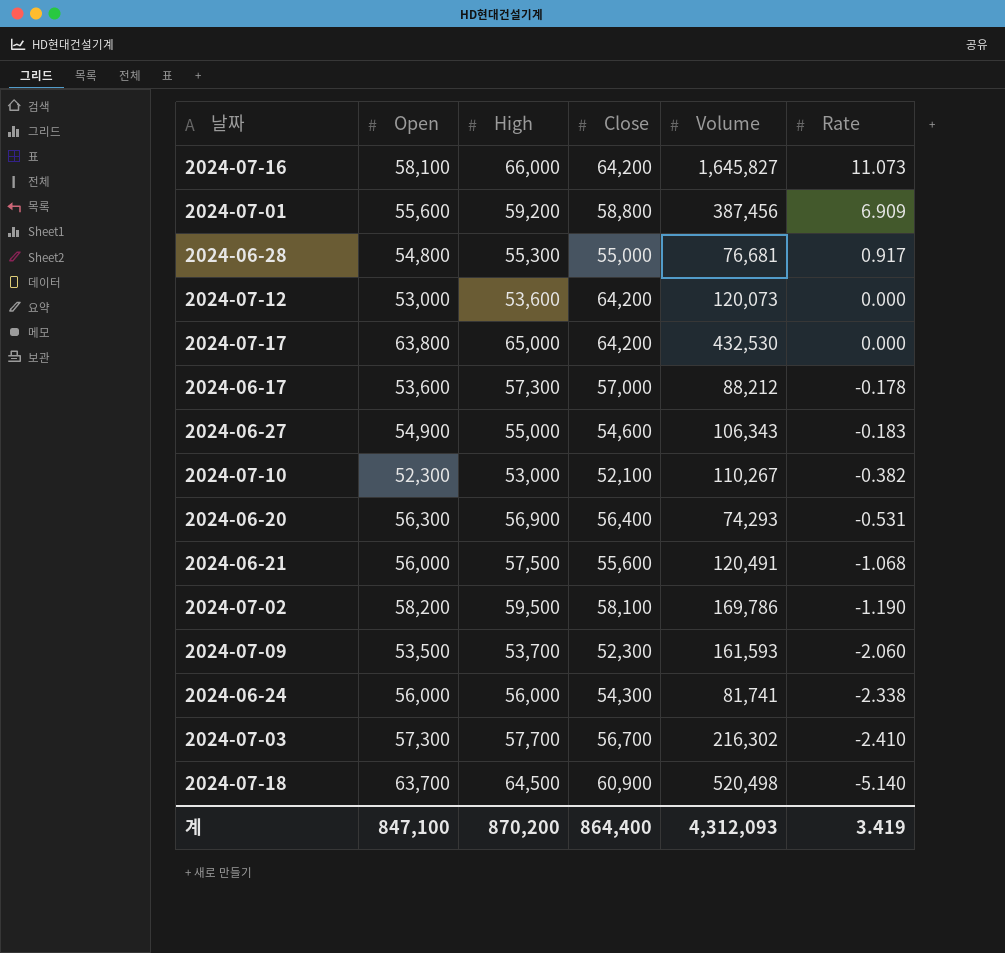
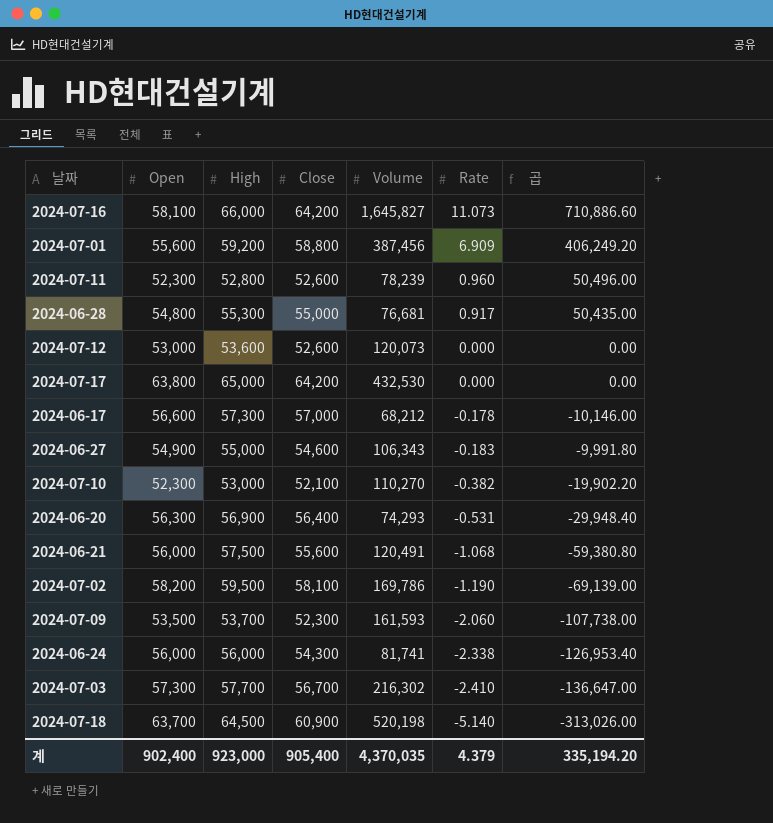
column 곱 | formula: none -> [Close] * [Rate]
row 2024-07-11: none -> 52,300 | 52,800 | 52,600 | 78,239 | 0.960 | 50,496.00
2024-07-12 | Close: 64,200 -> 52,600
2024-06-17 | Open: 53,600 -> 56,600
2024-06-17 | Volume: 88,212 -> 68,212
2024-07-10 | Volume: 110,267 -> 110,270
2024-07-18 | Volume: 520,498 -> 520,198
계 | Open: 847,100 -> 902,400
계 | High: 870,200 -> 923,000
계 | Close: 864,400 -> 905,400
계 | Volume: 4,312,093 -> 4,370,035
계 | Rate: 3.419 -> 4.379

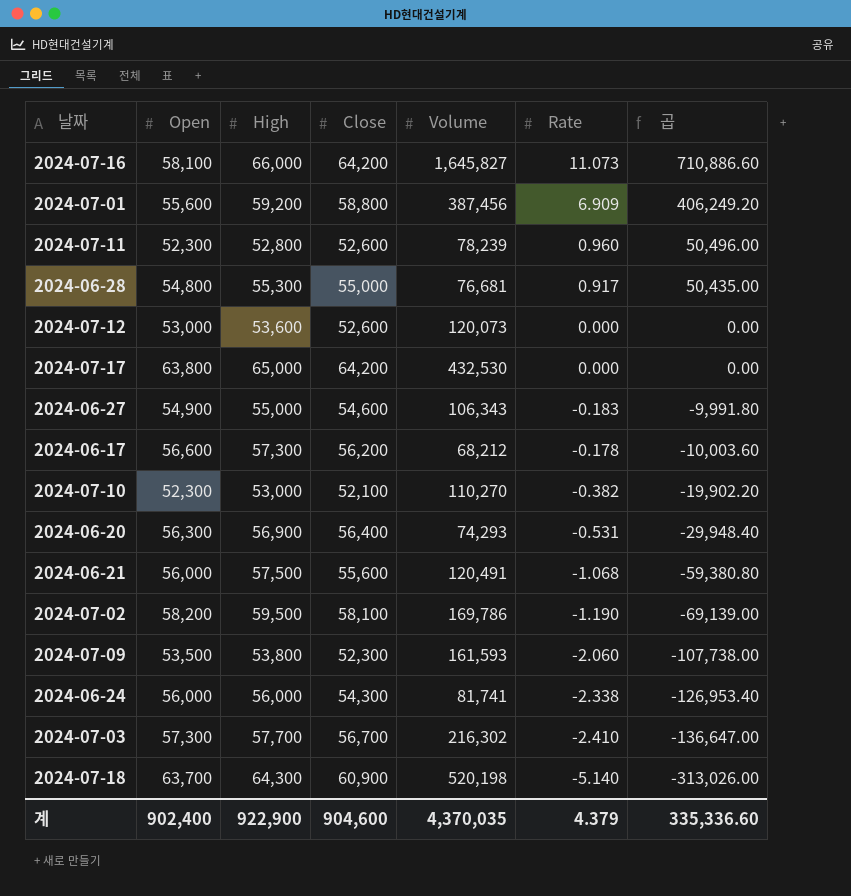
row order: Rate descending -> 곱 descending
2024-06-17 | Close: 57,000 -> 56,200
2024-06-17 | 곱: -10,146.00 -> -10,003.60
2024-07-09 | High: 53,700 -> 53,800
2024-07-18 | High: 64,500 -> 64,300
계 | High: 923,000 -> 922,900
계 | Close: 905,400 -> 904,600
계 | 곱: 335,194.20 -> 335,336.60

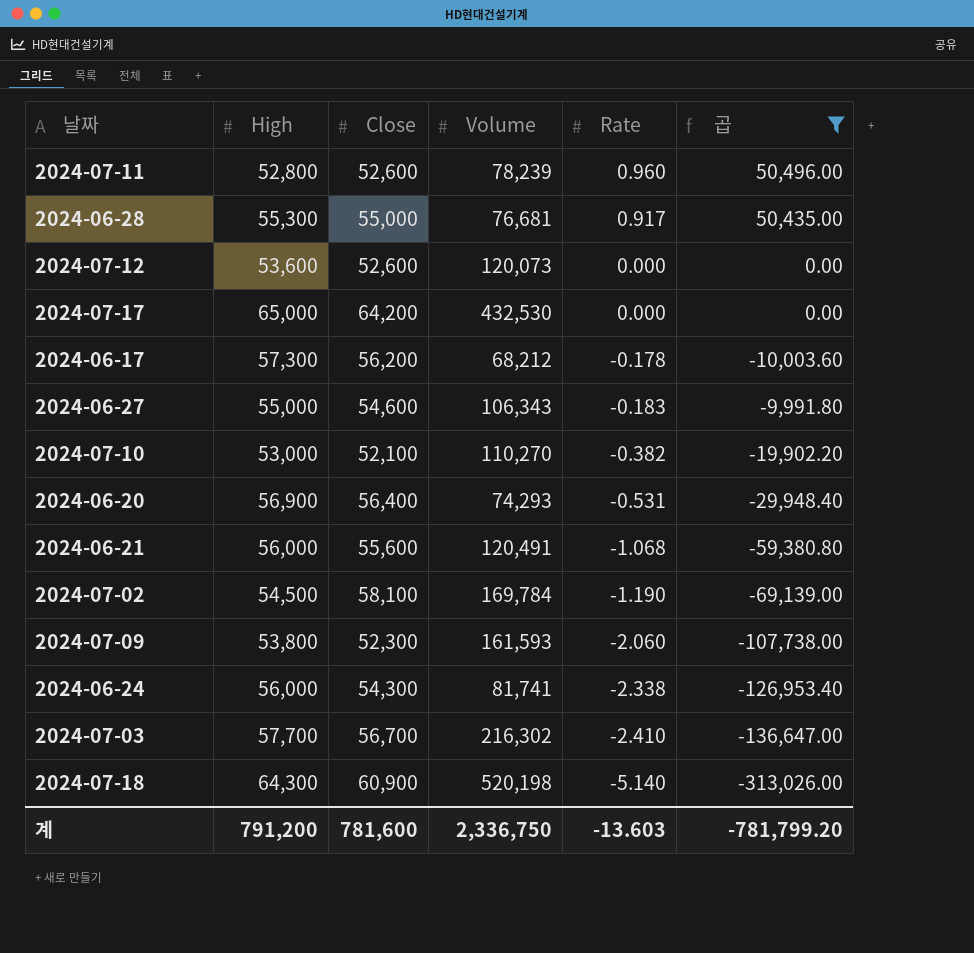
filter: none -> 곱 <= 50,496.00
row order: 곱 descending -> Rate descending
column Open | position: 2 -> none
2024-06-21 | High: 57,500 -> 56,000
2024-07-02 | High: 59,500 -> 54,500
2024-07-02 | Volume: 169,786 -> 169,784
계 | High: 922,900 -> 791,200
계 | Close: 904,600 -> 781,600
계 | Volume: 4,370,035 -> 2,336,750
계 | Rate: 4.379 -> -13.603
계 | 곱: 335,336.60 -> -781,799.20

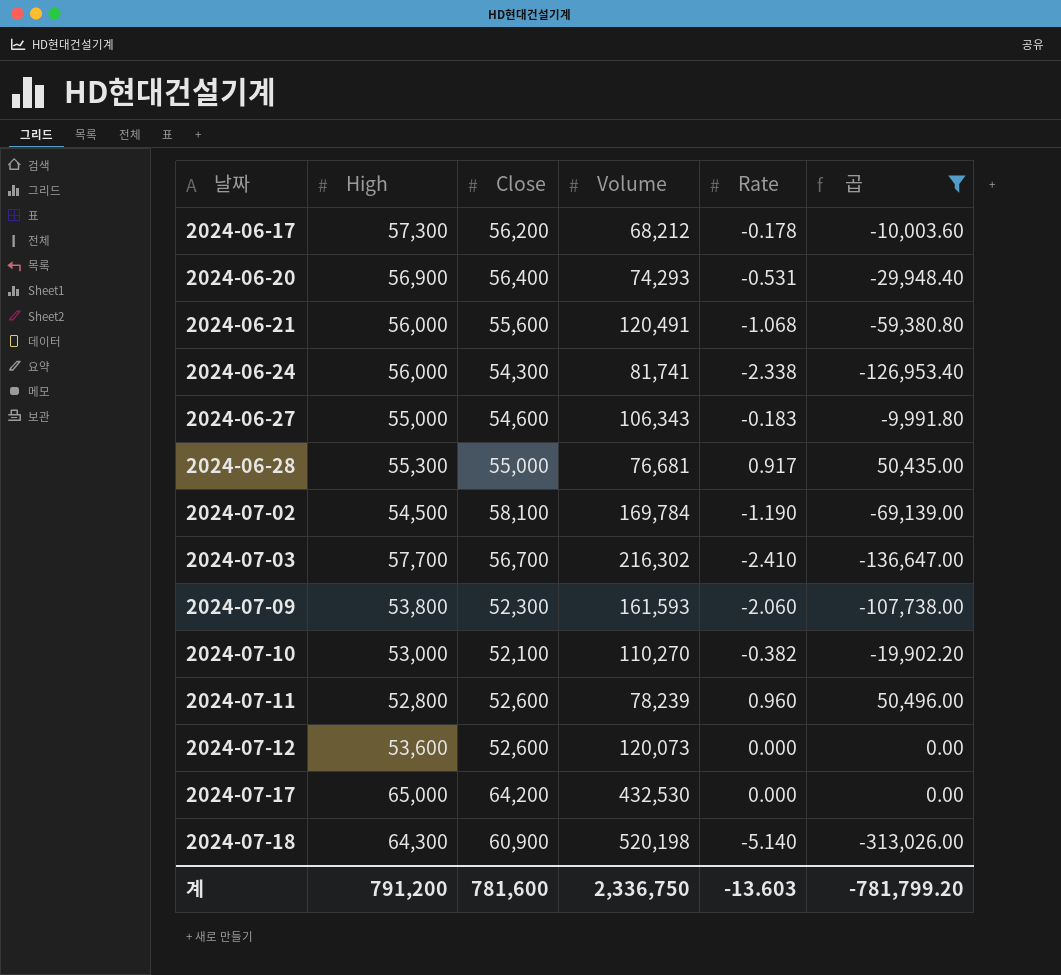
row order: Rate descending -> 날짜 ascending

